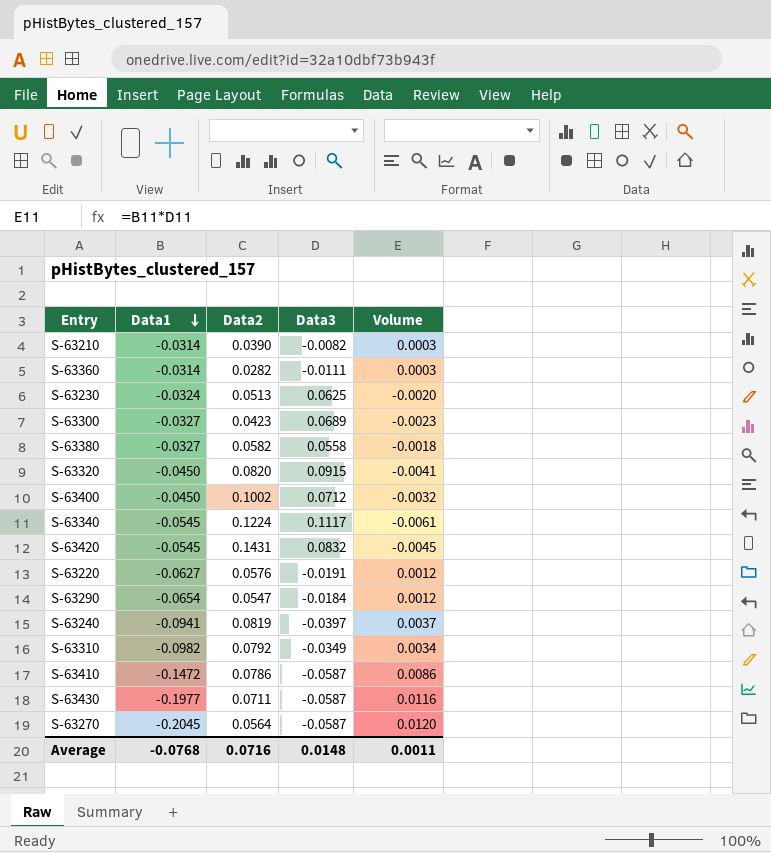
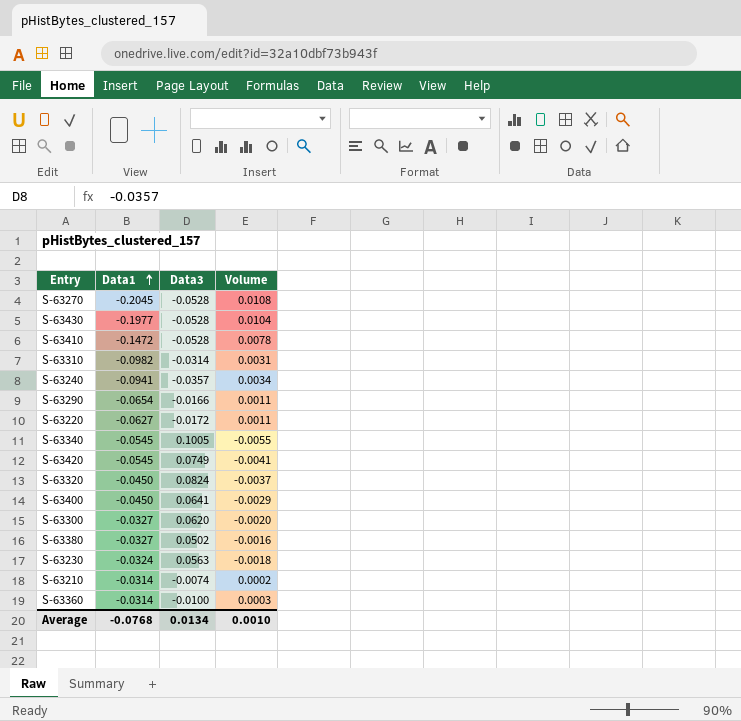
row order: Data1 descending -> Data1 ascending
column Data2 | position: 3 -> none
S-63270 | Data3: -0.0587 -> -0.0528
S-63270 | Volume: 0.0120 -> 0.0108
S-63430 | Data3: -0.0587 -> -0.0528
S-63430 | Volume: 0.0116 -> 0.0104
S-63410 | Data3: -0.0587 -> -0.0528
S-63410 | Volume: 0.0086 -> 0.0078
S-63310 | Data3: -0.0349 -> -0.0314
S-63310 | Volume: 0.0034 -> 0.0031
S-63240 | Data3: -0.0397 -> -0.0357
S-63240 | Volume: 0.0037 -> 0.0034
S-63290 | Data3: -0.0184 -> -0.0166
S-63290 | Volume: 0.0012 -> 0.0011
S-63220 | Data3: -0.0191 -> -0.0172
S-63220 | Volume: 0.0012 -> 0.0011
S-63340 | Data3: 0.1117 -> 0.1005
S-63340 | Volume: -0.0061 -> -0.0055
S-63420 | Data3: 0.0832 -> 0.0749
S-63420 | Volume: -0.0045 -> -0.0041
S-63320 | Data3: 0.0915 -> 0.0824
S-63320 | Volume: -0.0041 -> -0.0037
S-63400 | Data3: 0.0712 -> 0.0641
S-63400 | Volume: -0.0032 -> -0.0029
S-63300 | Data3: 0.0689 -> 0.0620
S-63300 | Volume: -0.0023 -> -0.0020
S-63380 | Data3: 0.0558 -> 0.0502
S-63380 | Volume: -0.0018 -> -0.0016
S-63230 | Data3: 0.0625 -> 0.0563
S-63230 | Volume: -0.0020 -> -0.0018
S-63210 | Data3: -0.0082 -> -0.0074
S-63210 | Volume: 0.0003 -> 0.0002
S-63360 | Data3: -0.0111 -> -0.0100
Average | Data3: 0.0148 -> 0.0134
Average | Volume: 0.0011 -> 0.0010

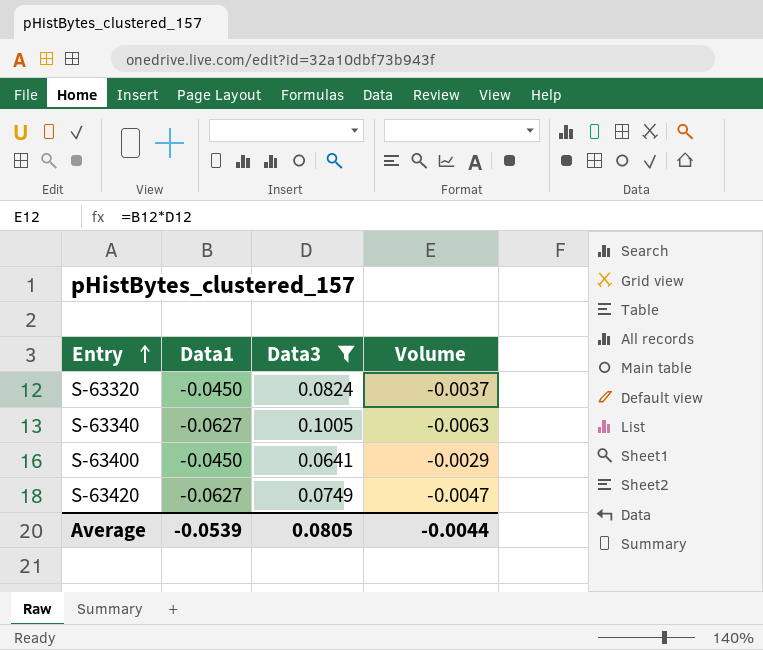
filter: none -> Data3 >= 0.0641
row order: Data1 ascending -> Entry ascending
S-63340 | Data1: -0.0545 -> -0.0627
S-63340 | Volume: -0.0055 -> -0.0063
S-63420 | Data1: -0.0545 -> -0.0627
S-63420 | Volume: -0.0041 -> -0.0047
Average | Data1: -0.0768 -> -0.0539
Average | Data3: 0.0134 -> 0.0805
Average | Volume: 0.0010 -> -0.0044

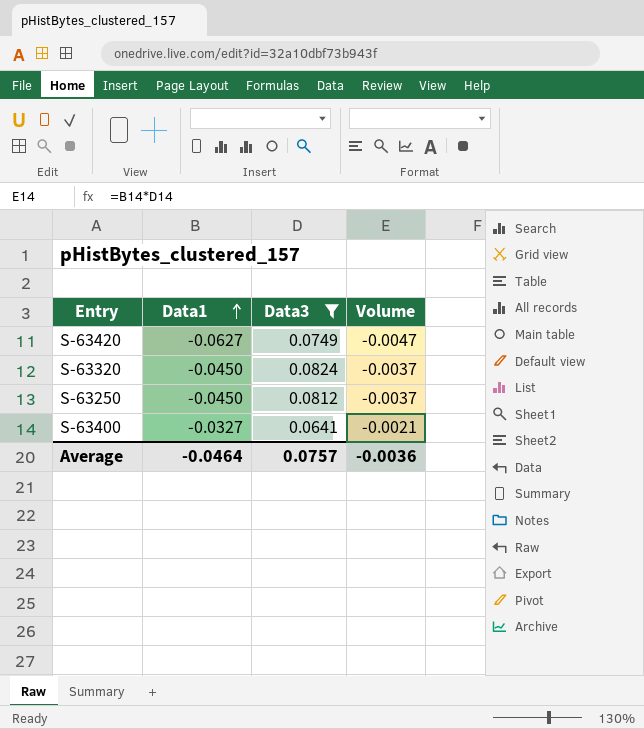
row order: Entry ascending -> Data1 ascending
row S-63340: -0.0627 | 0.1005 | -0.0063 -> none
row S-63250: none -> -0.0450 | 0.0812 | -0.0037
S-63400 | Data1: -0.0450 -> -0.0327
S-63400 | Volume: -0.0029 -> -0.0021
Average | Data1: -0.0539 -> -0.0464
Average | Data3: 0.0805 -> 0.0757
Average | Volume: -0.0044 -> -0.0036

